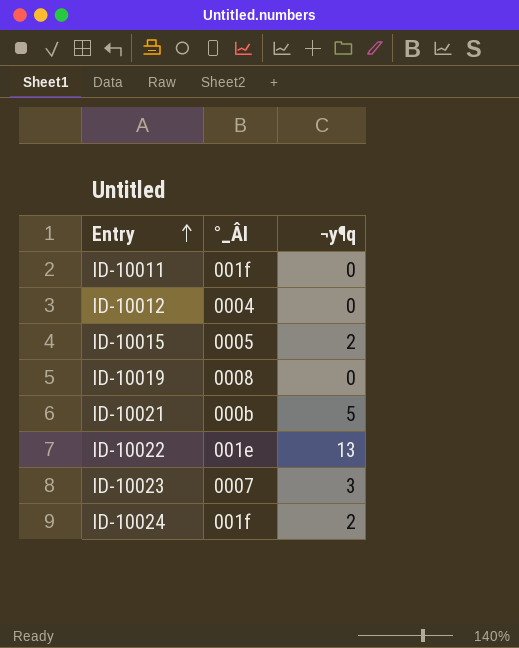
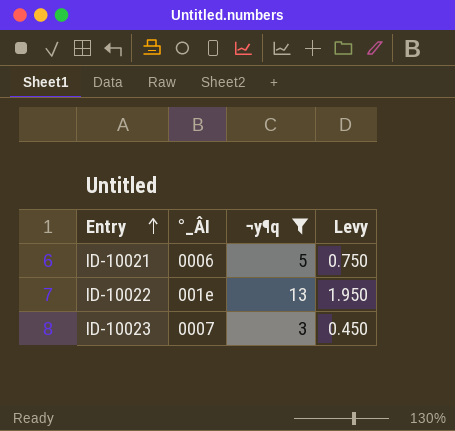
filter: none -> ¬y¶q >= 3
column Levy | formula: none -> [¬y¶q] * 0.15
ID-10021 | °_ÂI: 000b -> 0006

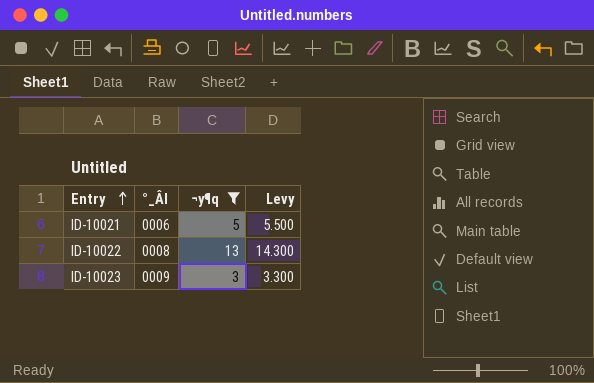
column Levy | formula: [¬y¶q] * 0.15 -> [¬y¶q] * 1.1
ID-10022 | °_ÂI: 001e -> 0008
ID-10023 | °_ÂI: 0007 -> 0009

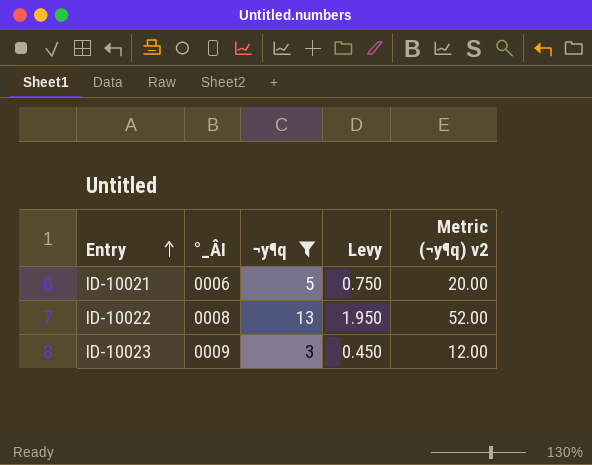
column Levy | formula: [¬y¶q] * 1.1 -> [¬y¶q] * 0.15
column Metric (¬y¶q) v2 | formula: none -> [¬y¶q] * 4

